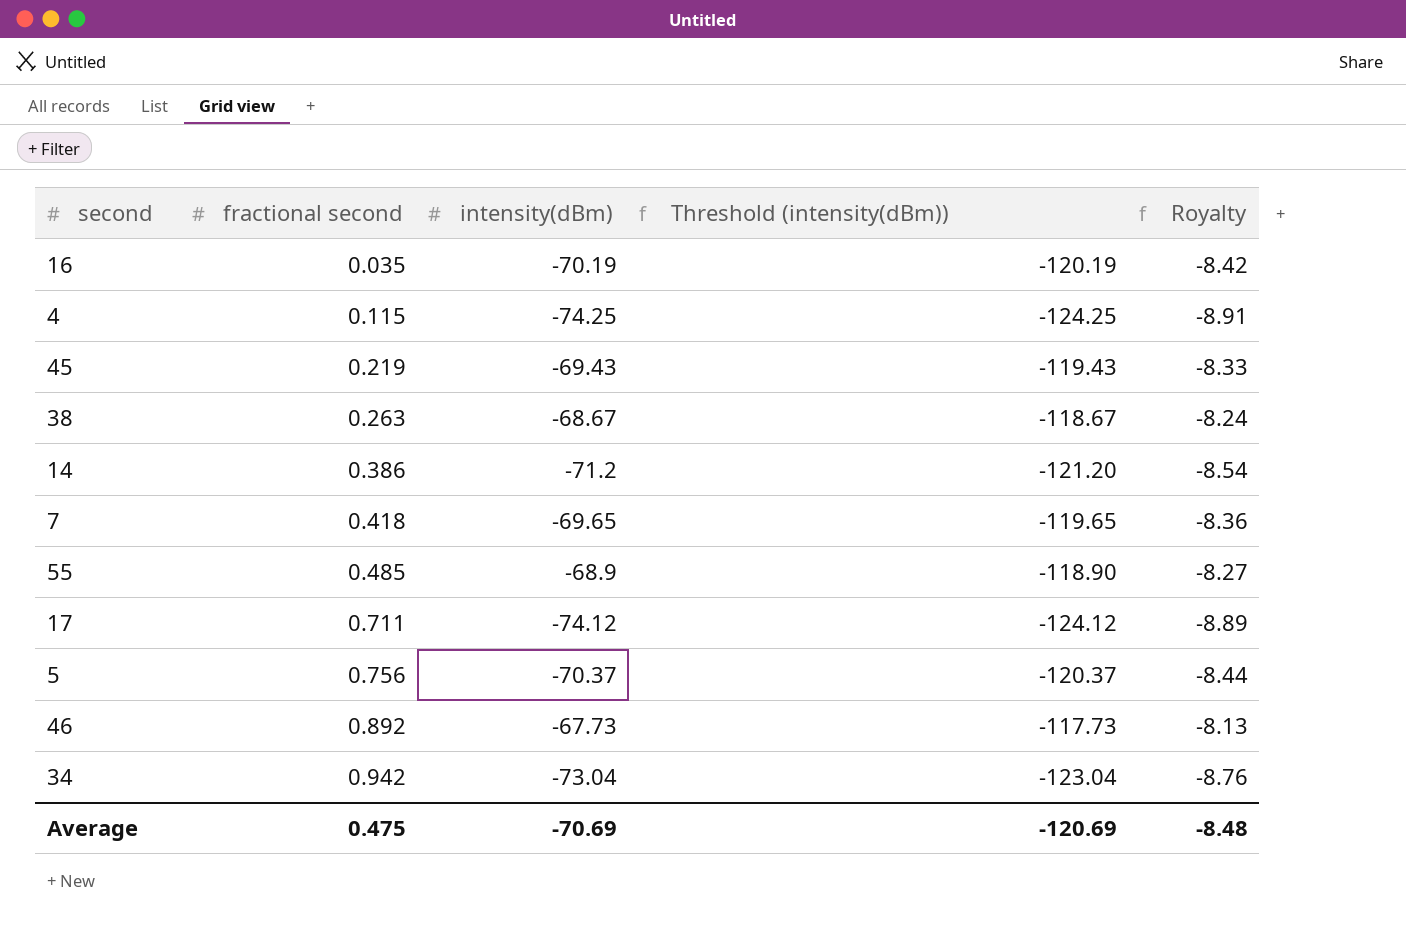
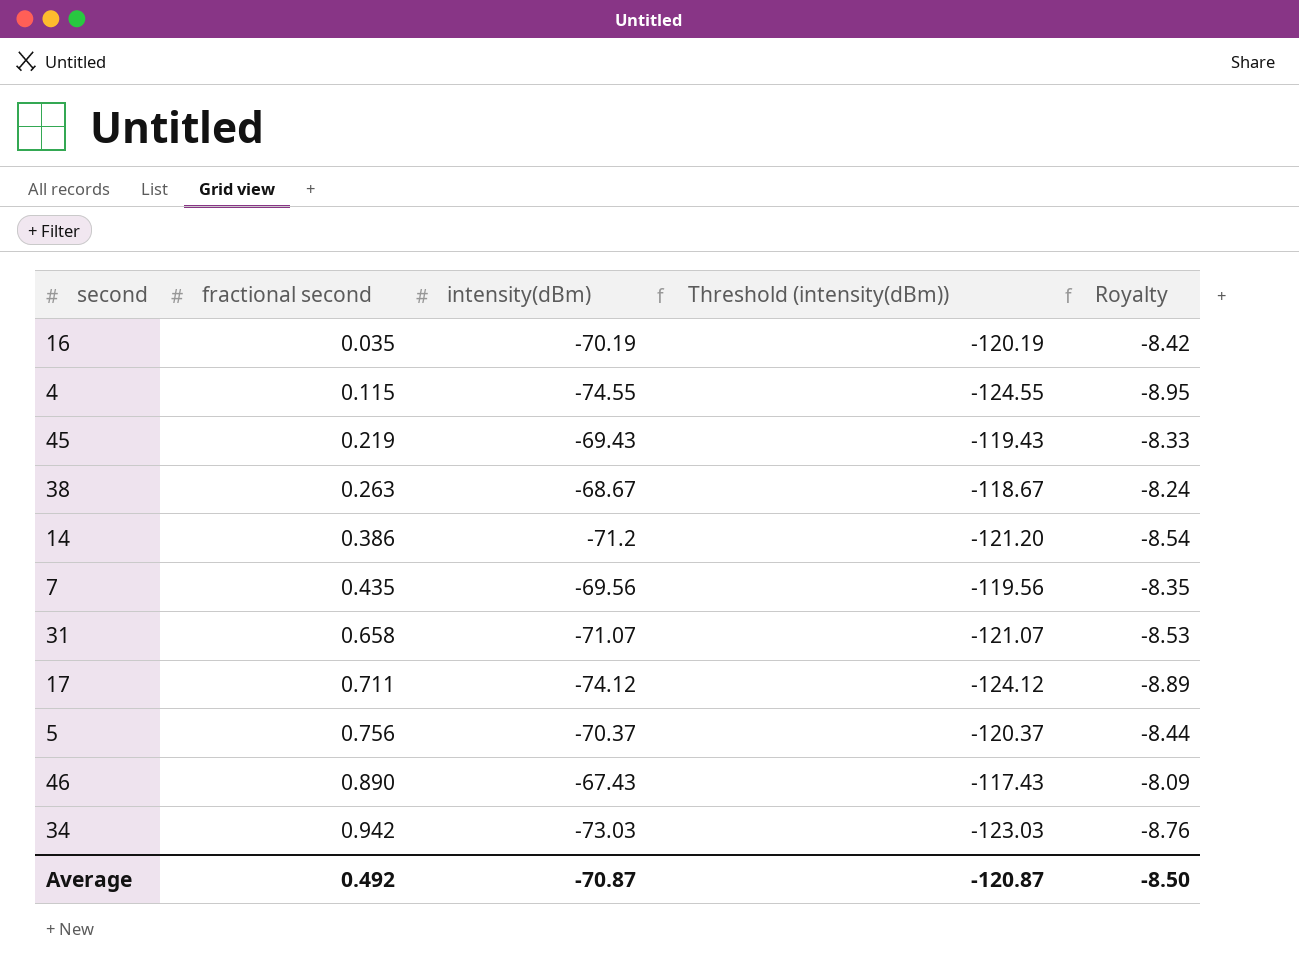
row 55: 0.485 | -68.9 | -118.90 | -8.27 -> none
4 | intensity(dBm): -74.25 -> -74.55
4 | Threshold (intensity(dBm)): -124.25 -> -124.55
4 | Royalty: -8.91 -> -8.95
7 | fractional second: 0.418 -> 0.435
7 | intensity(dBm): -69.65 -> -69.56
7 | Threshold (intensity(dBm)): -119.65 -> -119.56
7 | Royalty: -8.36 -> -8.35
row 31: none -> 0.658 | -71.07 | -121.07 | -8.53
46 | fractional second: 0.892 -> 0.890
46 | intensity(dBm): -67.73 -> -67.43
46 | Threshold (intensity(dBm)): -117.73 -> -117.43
46 | Royalty: -8.13 -> -8.09
34 | intensity(dBm): -73.04 -> -73.03
34 | Threshold (intensity(dBm)): -123.04 -> -123.03
Average | fractional second: 0.475 -> 0.492
Average | intensity(dBm): -70.69 -> -70.87
Average | Threshold (intensity(dBm)): -120.69 -> -120.87
Average | Royalty: -8.48 -> -8.50

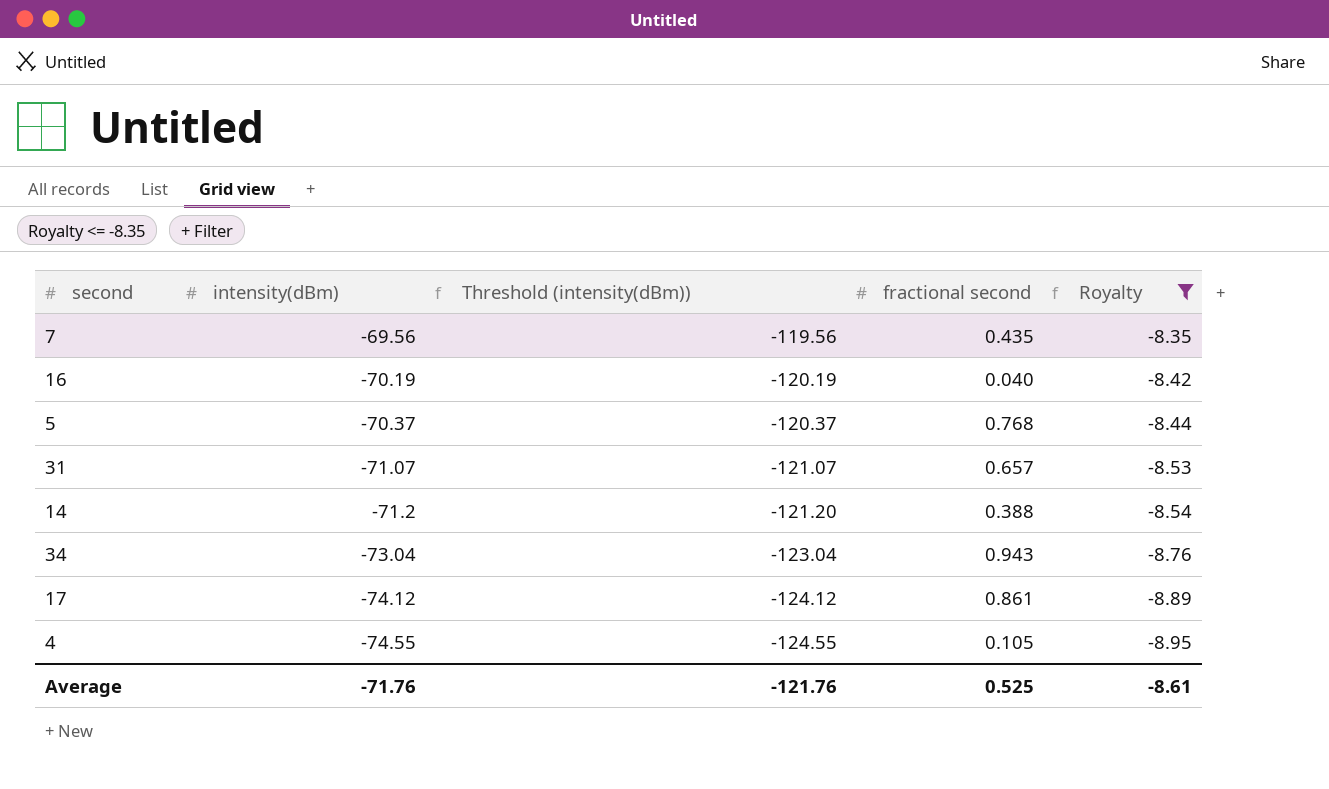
filter: none -> Royalty <= -8.35
row order: fractional second ascending -> intensity(dBm) descending
column fractional second | position: 2 -> 4
16 | fractional second: 0.035 -> 0.040
5 | fractional second: 0.756 -> 0.768
31 | fractional second: 0.658 -> 0.657
14 | fractional second: 0.386 -> 0.388
34 | intensity(dBm): -73.03 -> -73.04
34 | Threshold (intensity(dBm)): -123.03 -> -123.04
34 | fractional second: 0.942 -> 0.943
17 | fractional second: 0.711 -> 0.861
4 | fractional second: 0.115 -> 0.105
Average | intensity(dBm): -70.87 -> -71.76
Average | Threshold (intensity(dBm)): -120.87 -> -121.76
Average | fractional second: 0.492 -> 0.525
Average | Royalty: -8.50 -> -8.61

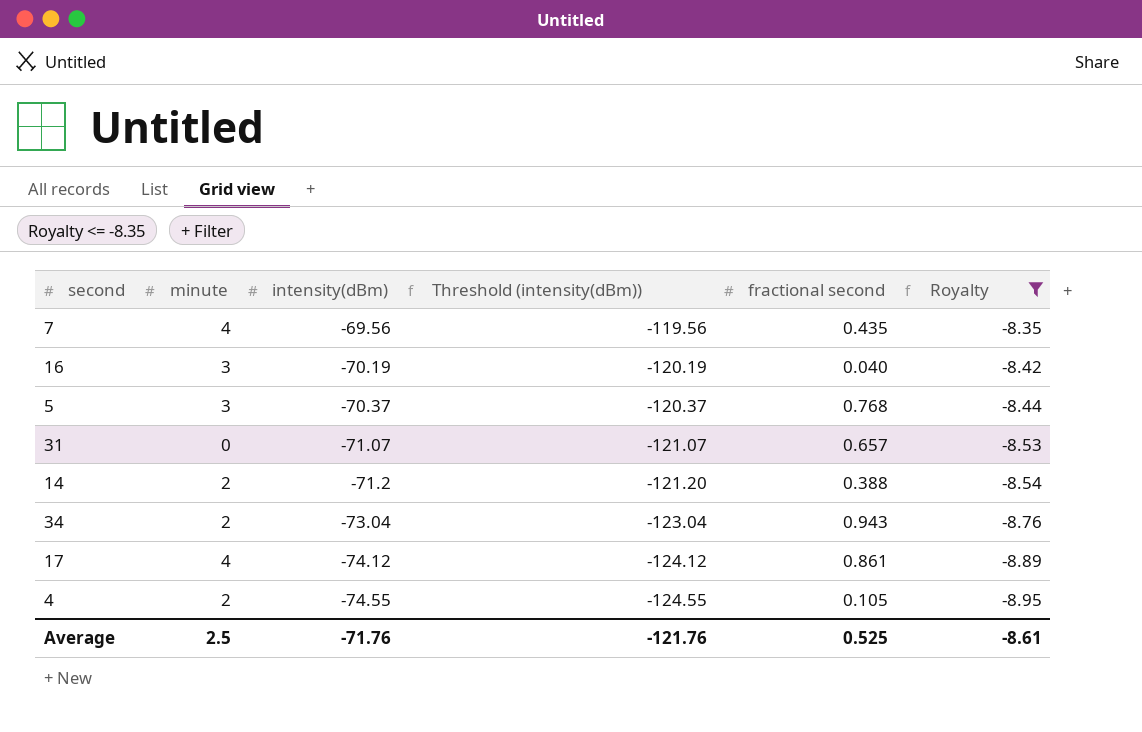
column minute | position: none -> 2

